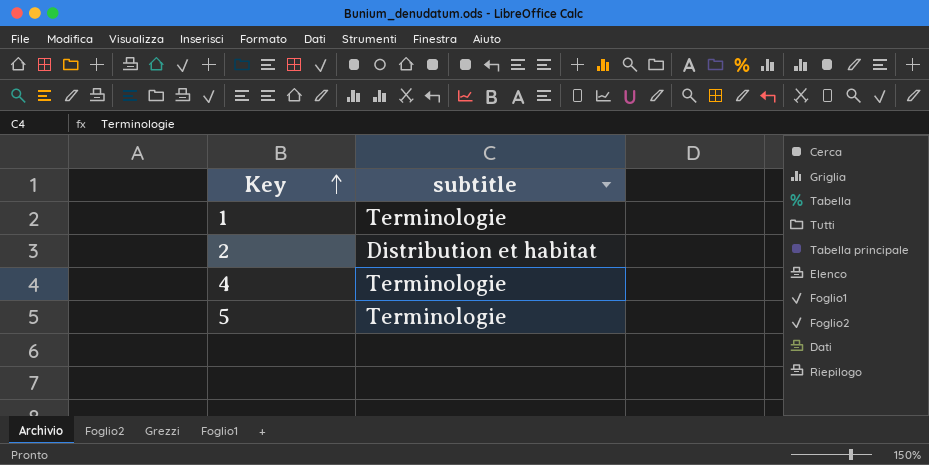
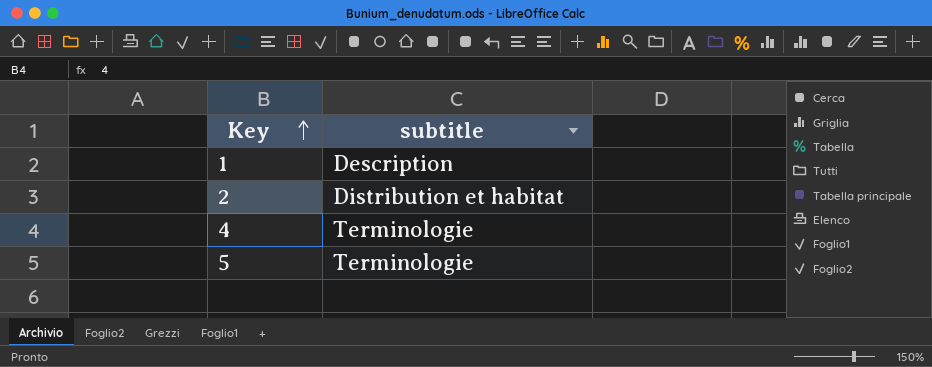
1 | subtitle: Terminologie -> Description

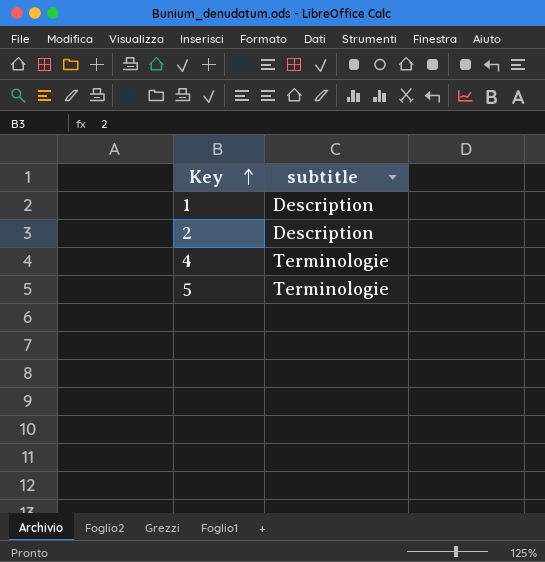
2 | subtitle: Distribution et habitat -> Description

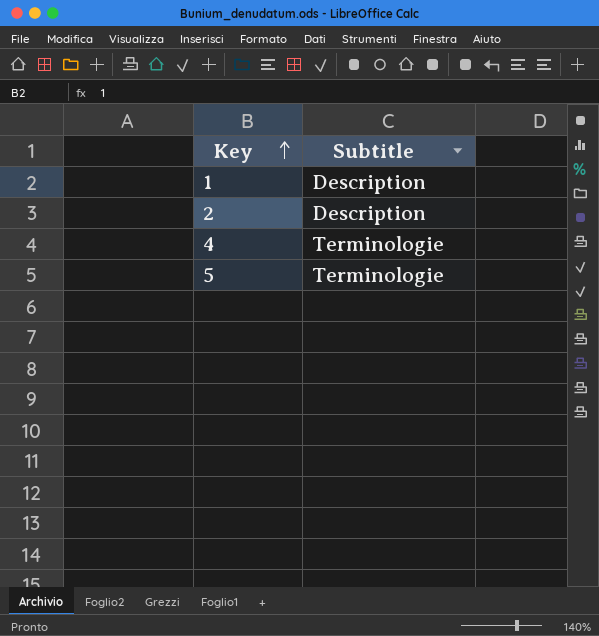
column name: subtitle -> Subtitle

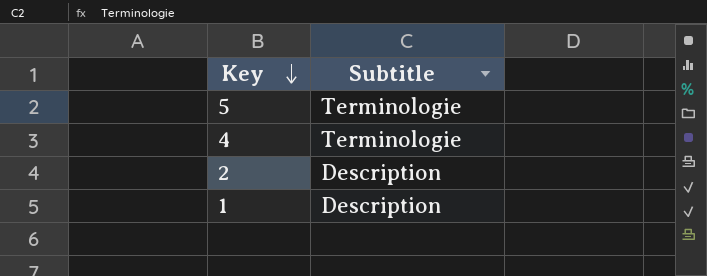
row order: Key ascending -> Key descending

